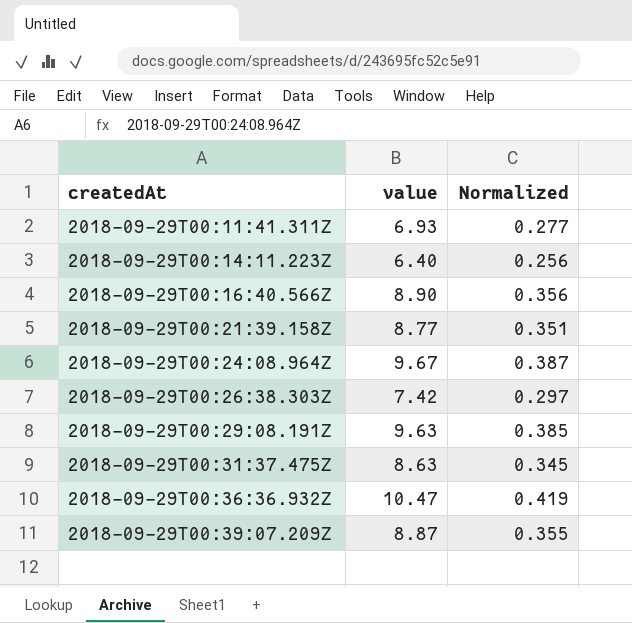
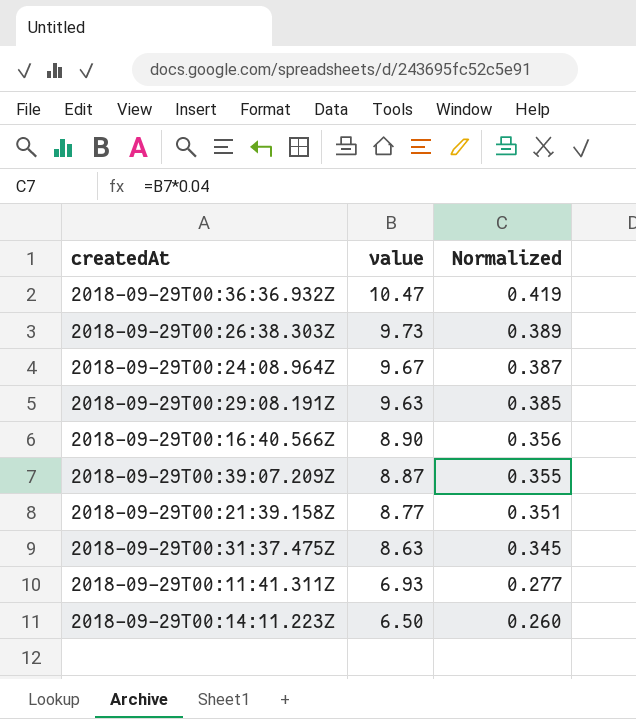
row order: createdAt ascending -> value descending
2018-09-29T00:26:38.303Z | value: 7.42 -> 9.73
2018-09-29T00:26:38.303Z | Normalized: 0.297 -> 0.389
2018-09-29T00:14:11.223Z | value: 6.40 -> 6.50
2018-09-29T00:14:11.223Z | Normalized: 0.256 -> 0.260

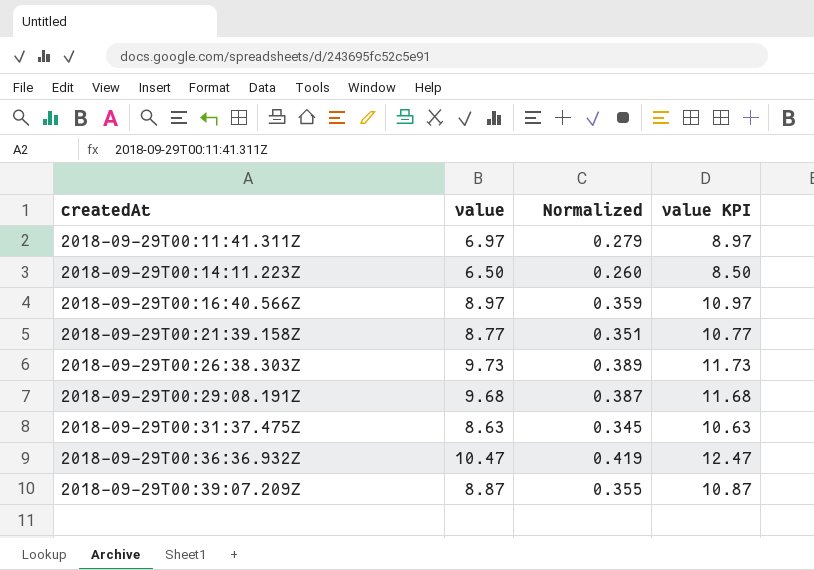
row order: value descending -> createdAt ascending
column value KPI | formula: none -> [value] + 2
row 2018-09-29T00:24:08.964Z: 9.67 | 0.387 -> none
2018-09-29T00:11:41.311Z | value: 6.93 -> 6.97
2018-09-29T00:11:41.311Z | Normalized: 0.277 -> 0.279
2018-09-29T00:16:40.566Z | value: 8.90 -> 8.97
2018-09-29T00:16:40.566Z | Normalized: 0.356 -> 0.359
2018-09-29T00:29:08.191Z | value: 9.63 -> 9.68
2018-09-29T00:29:08.191Z | Normalized: 0.385 -> 0.387

